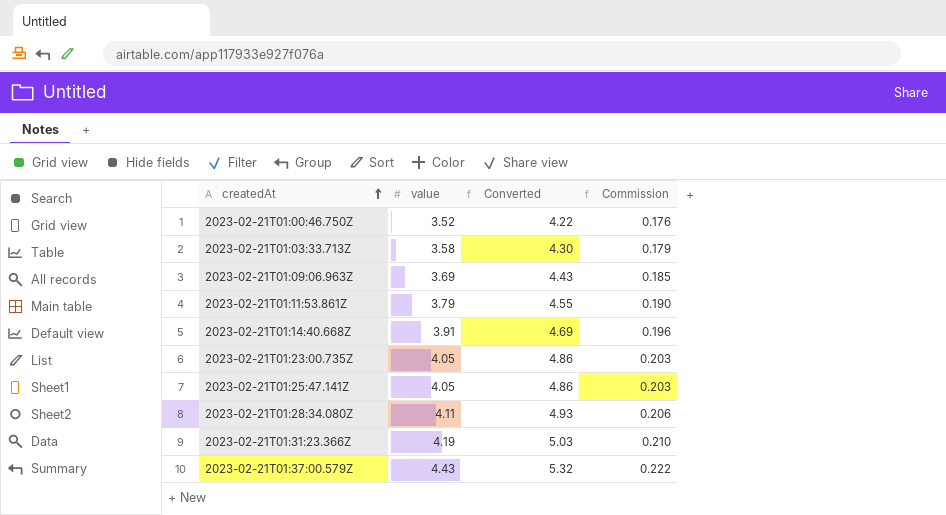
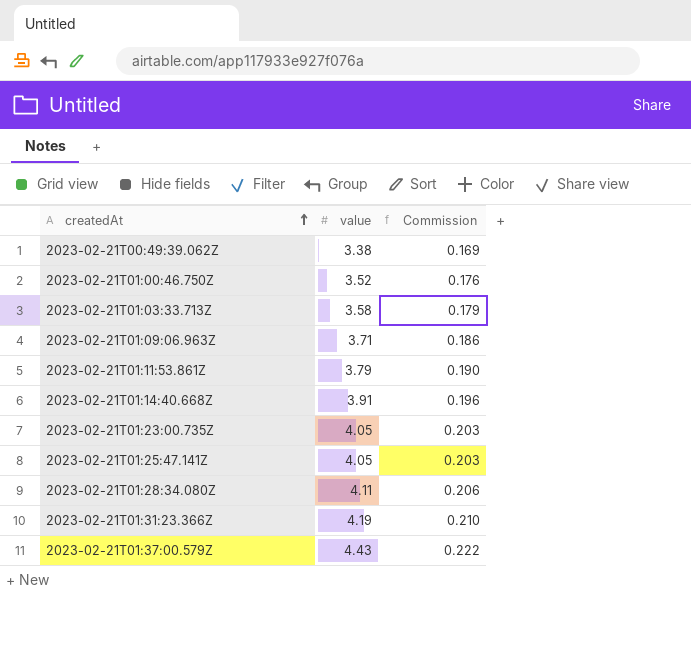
column Converted | formula: [value] * 1.2 -> none
row 2023-02-21T00:49:39.062Z: none -> 3.38 | 0.169
2023-02-21T01:09:06.963Z | value: 3.69 -> 3.71
2023-02-21T01:09:06.963Z | Commission: 0.185 -> 0.186

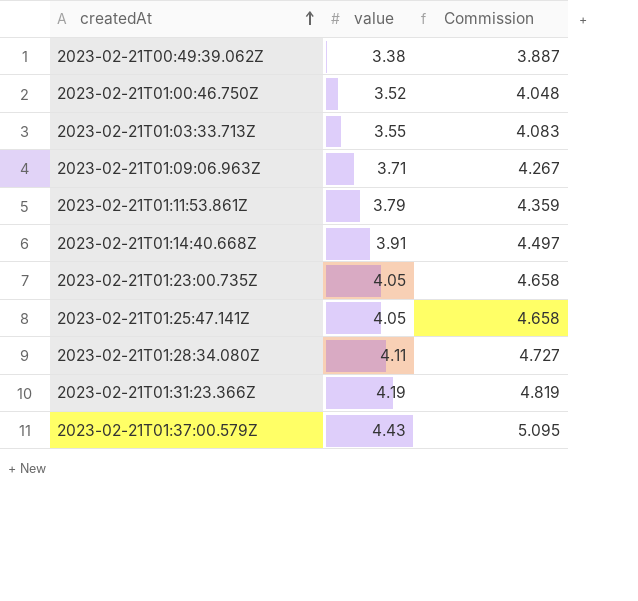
column Commission | formula: [value] * 0.05 -> [value] * 1.15
2023-02-21T01:03:33.713Z | value: 3.58 -> 3.55

